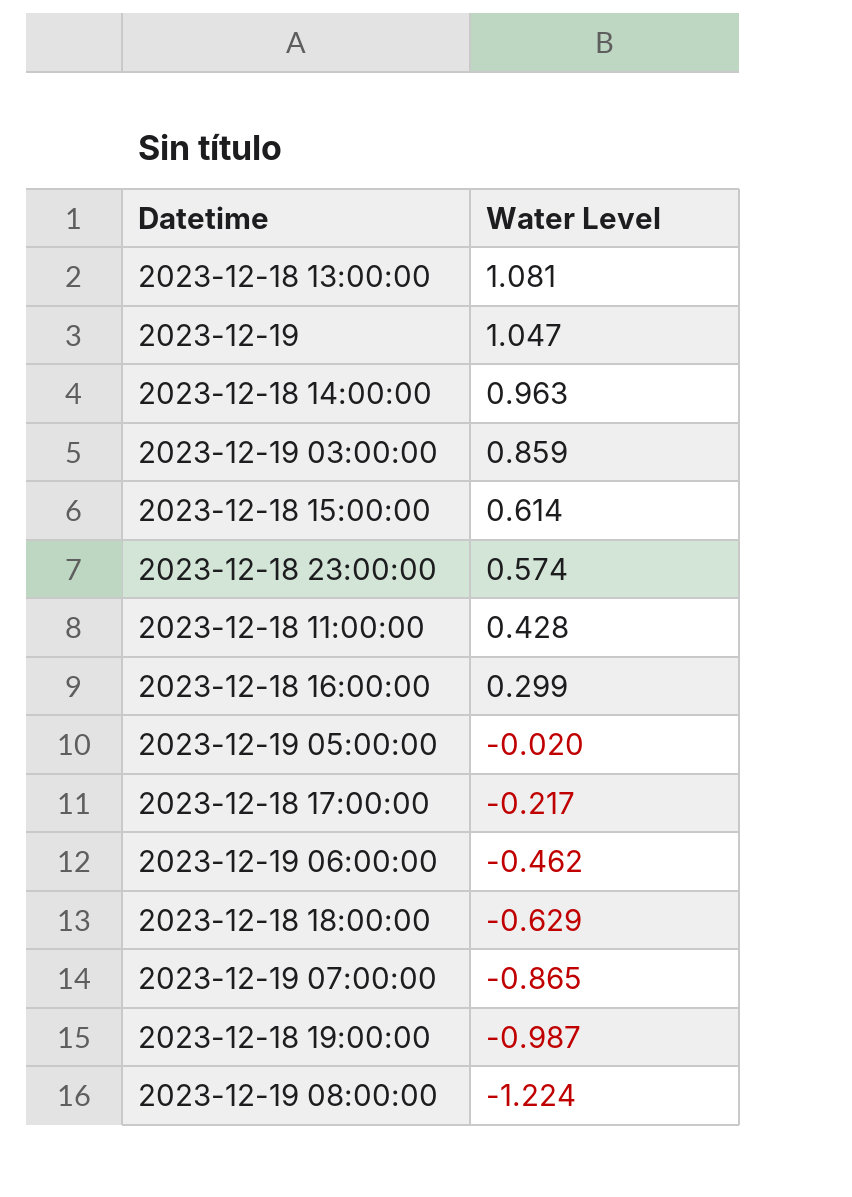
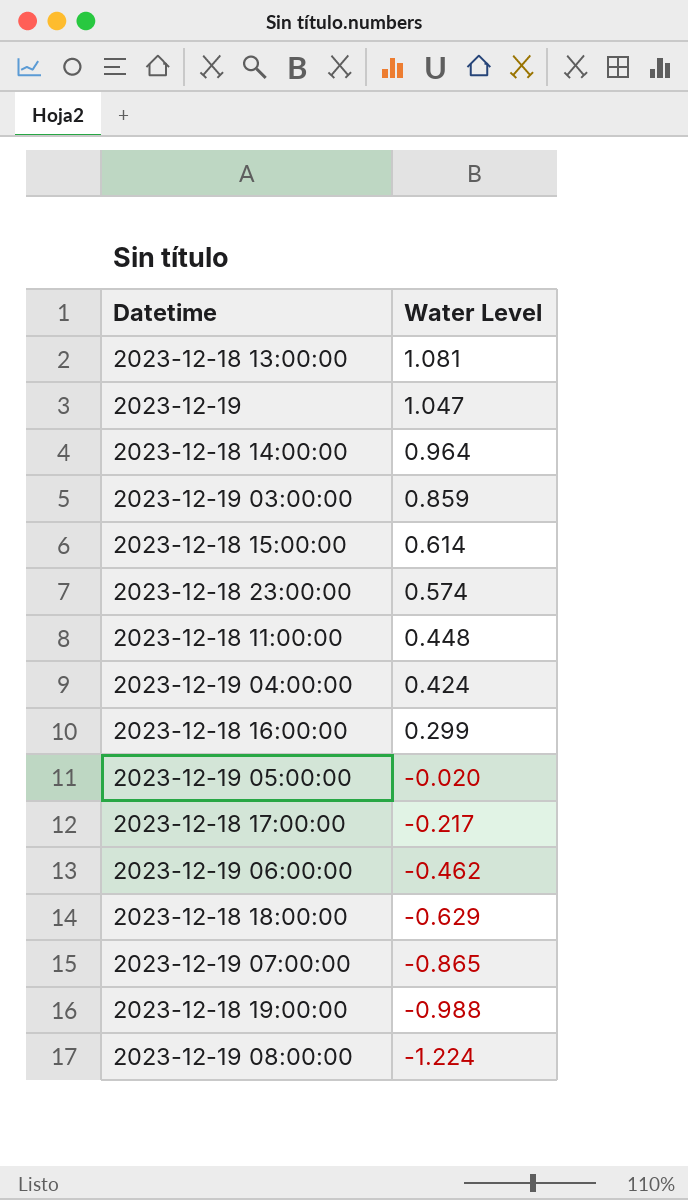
2023-12-18 14:00:00 | Water Level: 0.963 -> 0.964
2023-12-18 11:00:00 | Water Level: 0.428 -> 0.448
row 2023-12-19 04:00:00: none -> 0.424
2023-12-18 19:00:00 | Water Level: -0.987 -> -0.988

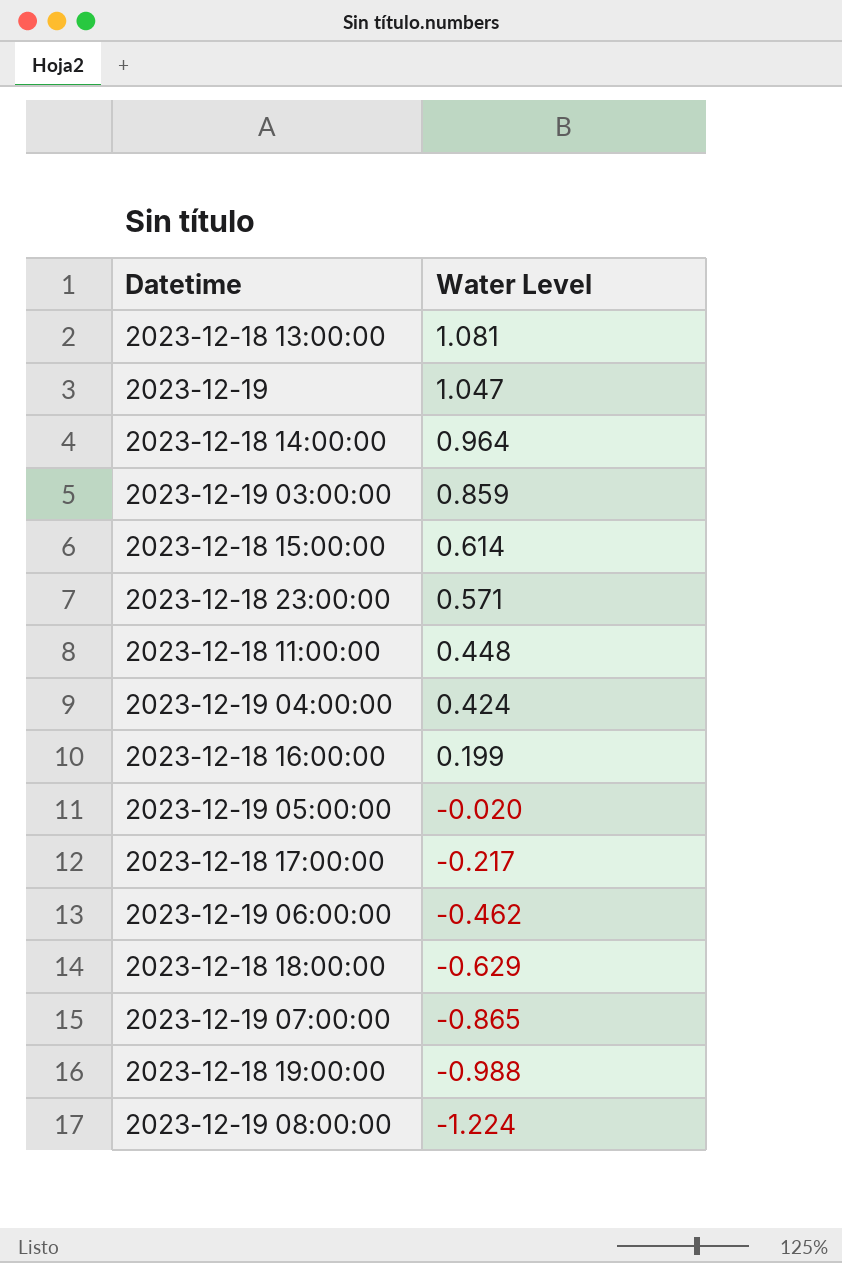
2023-12-18 23:00:00 | Water Level: 0.574 -> 0.571
2023-12-18 16:00:00 | Water Level: 0.299 -> 0.199

